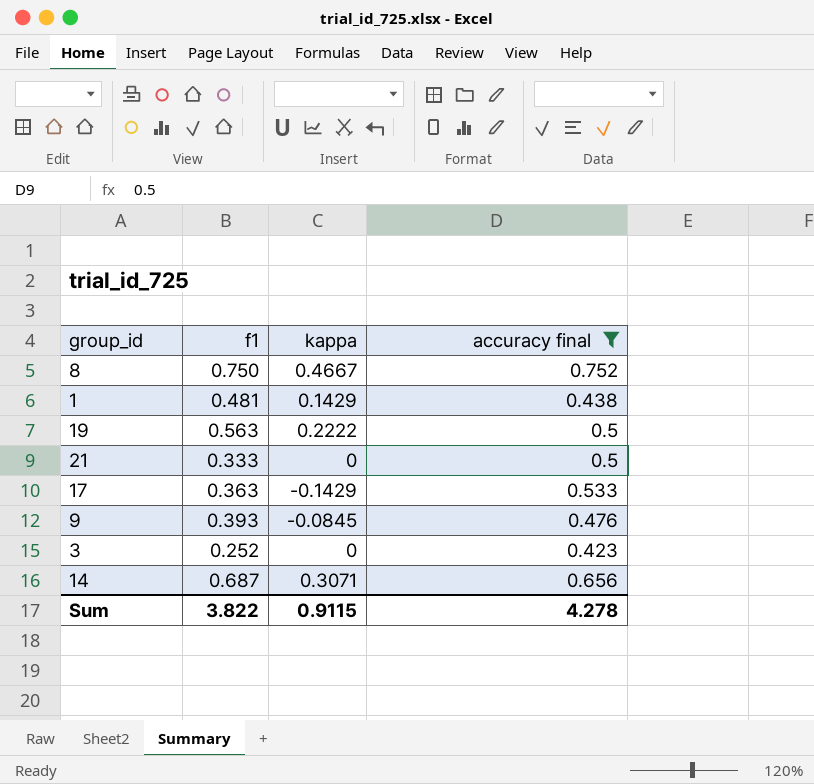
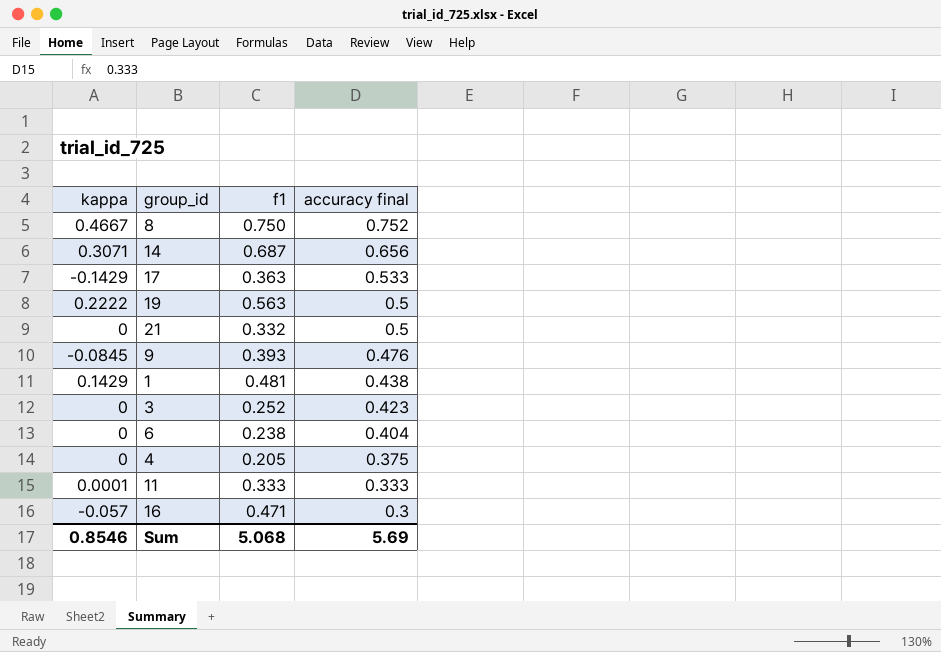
filter: accuracy final >= 0.423 -> none
row order: none -> accuracy final descending
column kappa | position: 3 -> 1
21 | f1: 0.333 -> 0.332
Sum | kappa: 0.9115 -> 0.8546
Sum | f1: 3.822 -> 5.068
Sum | accuracy final: 4.278 -> 5.69

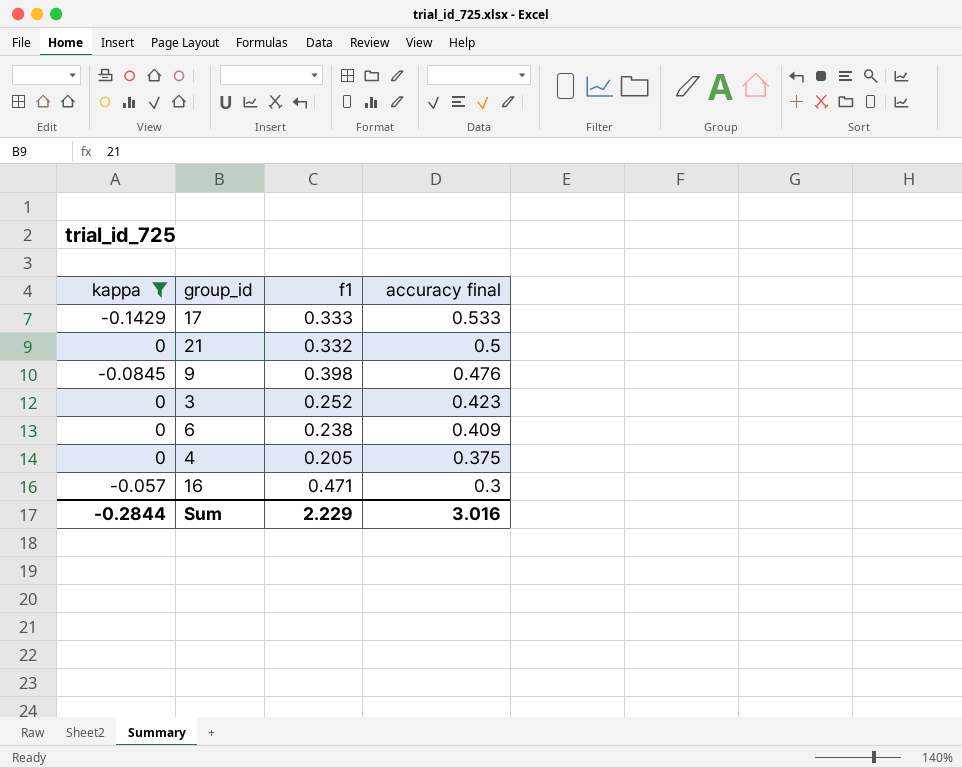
filter: none -> kappa <= 0
17 | f1: 0.363 -> 0.333
9 | f1: 0.393 -> 0.398
6 | accuracy final: 0.404 -> 0.409
Sum | kappa: 0.8546 -> -0.2844
Sum | f1: 5.068 -> 2.229
Sum | accuracy final: 5.69 -> 3.016

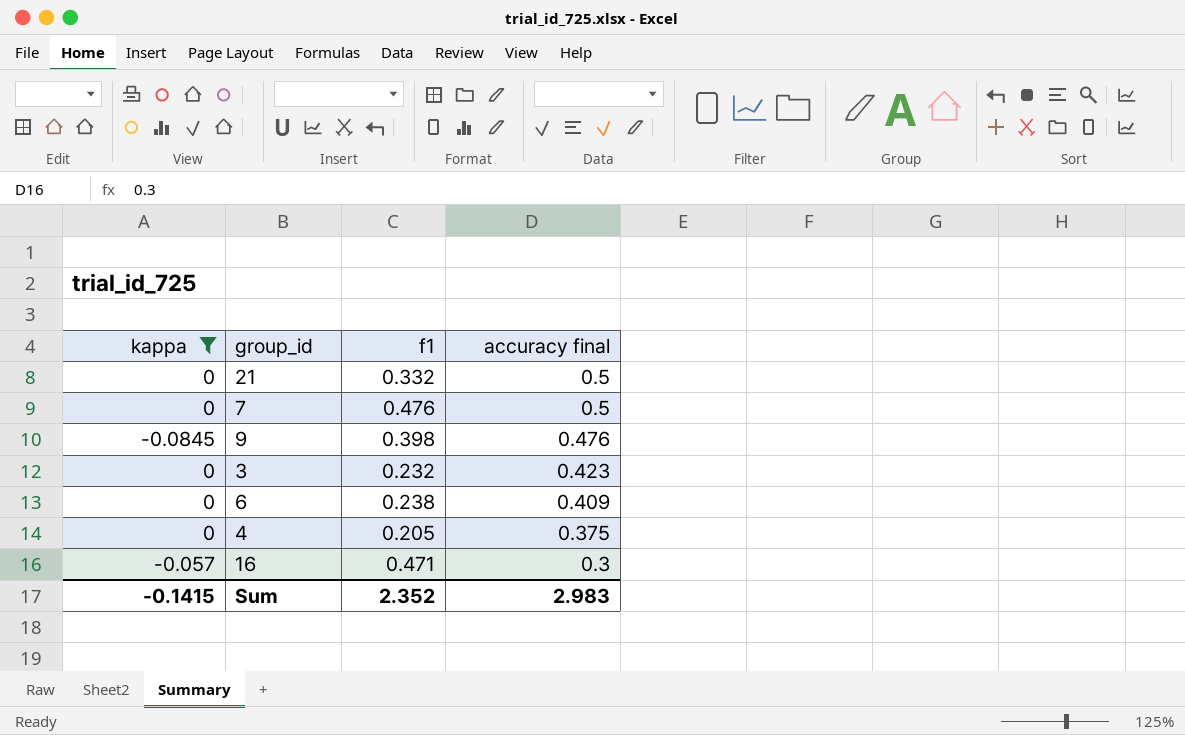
row 17: -0.1429 | 0.333 | 0.533 -> none
row 7: none -> 0 | 0.476 | 0.5
3 | f1: 0.252 -> 0.232
Sum | kappa: -0.2844 -> -0.1415
Sum | f1: 2.229 -> 2.352
Sum | accuracy final: 3.016 -> 2.983

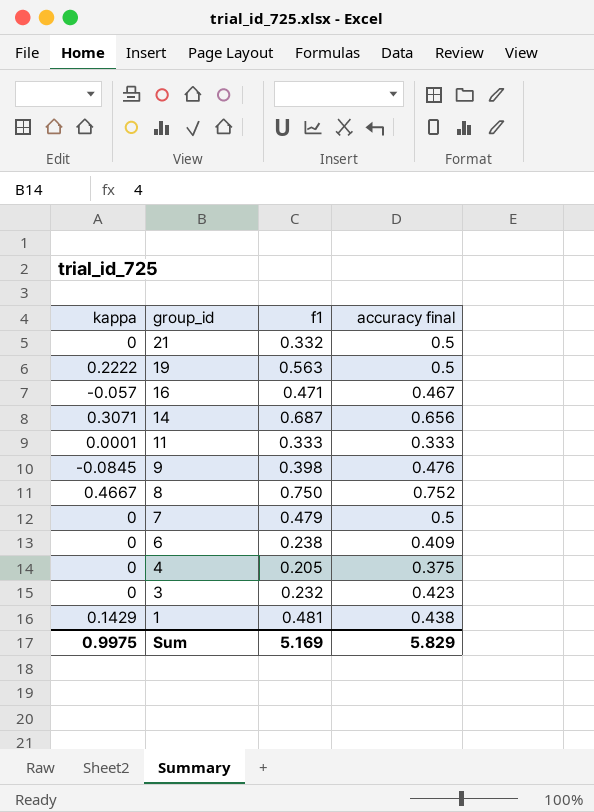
filter: kappa <= 0 -> none
row order: accuracy final descending -> group_id descending
16 | accuracy final: 0.3 -> 0.467
7 | f1: 0.476 -> 0.479
Sum | kappa: -0.1415 -> 0.9975
Sum | f1: 2.352 -> 5.169
Sum | accuracy final: 2.983 -> 5.829

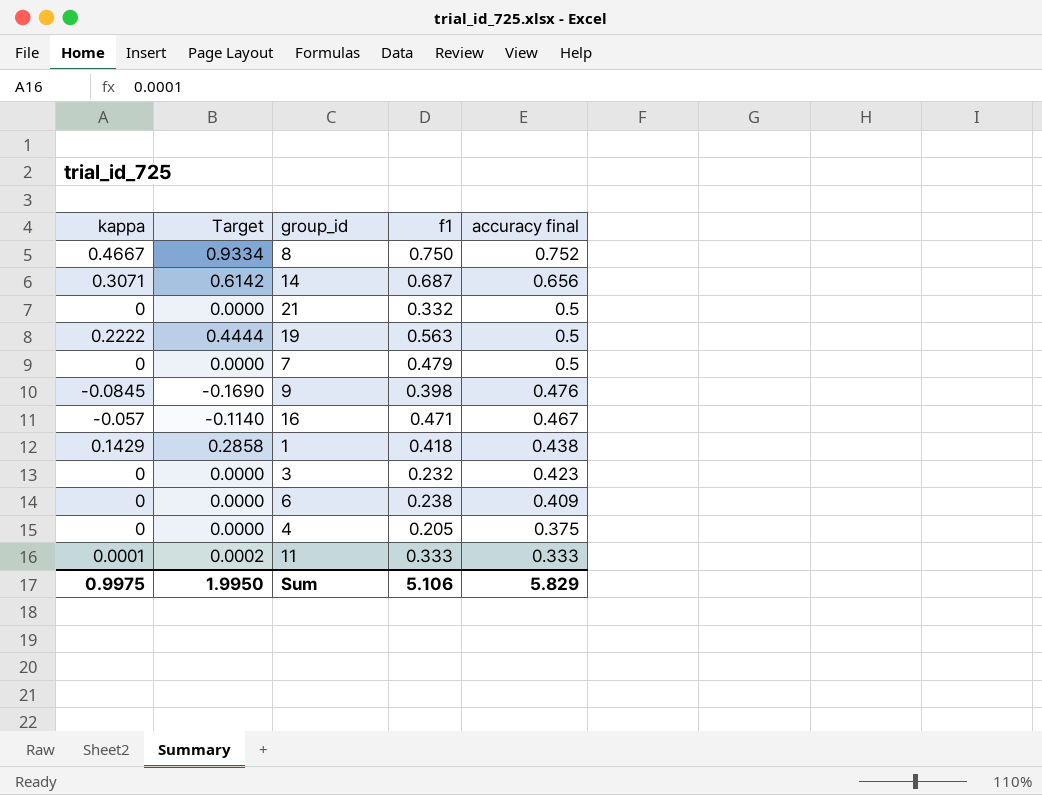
row order: group_id descending -> accuracy final descending
column Target | formula: none -> [kappa] * 2
1 | f1: 0.481 -> 0.418
Sum | f1: 5.169 -> 5.106

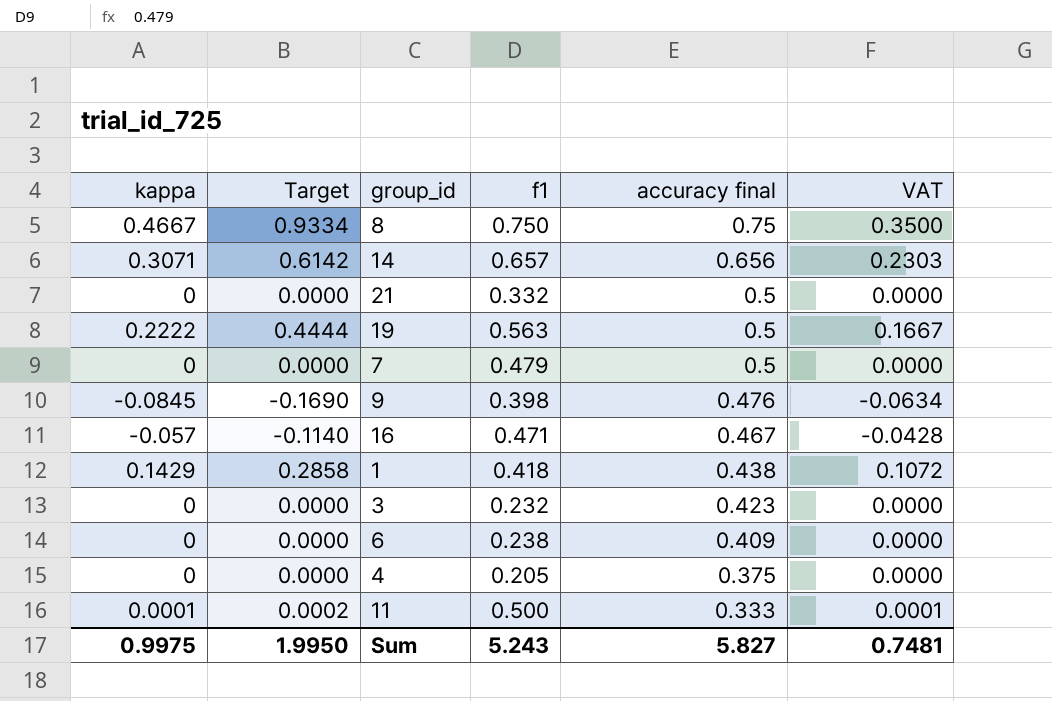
column VAT | formula: none -> [kappa] * 0.75
8 | accuracy final: 0.752 -> 0.75
14 | f1: 0.687 -> 0.657
11 | f1: 0.333 -> 0.500
Sum | f1: 5.106 -> 5.243
Sum | accuracy final: 5.829 -> 5.827

